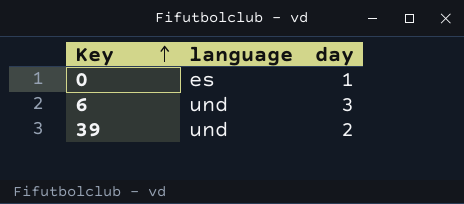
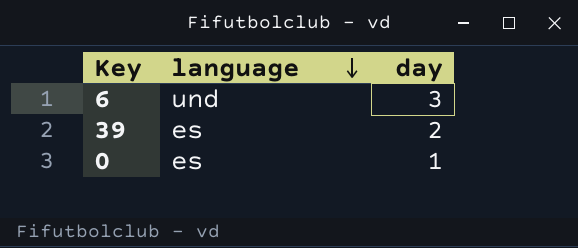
row order: Key ascending -> language descending
39 | language: und -> es

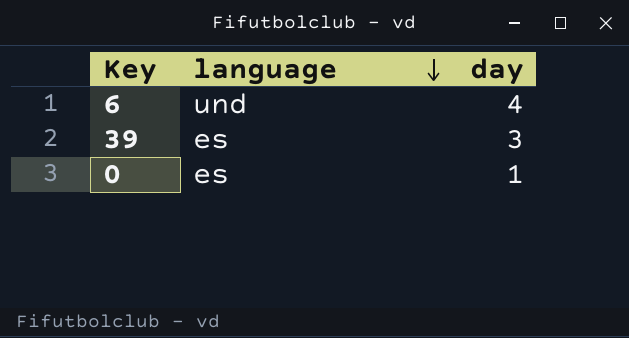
6 | day: 3 -> 4
39 | day: 2 -> 3

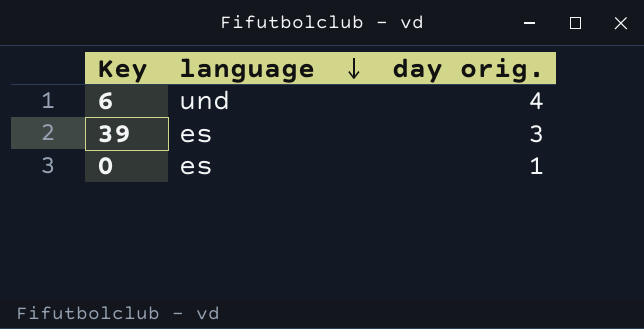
column name: day -> day orig.

